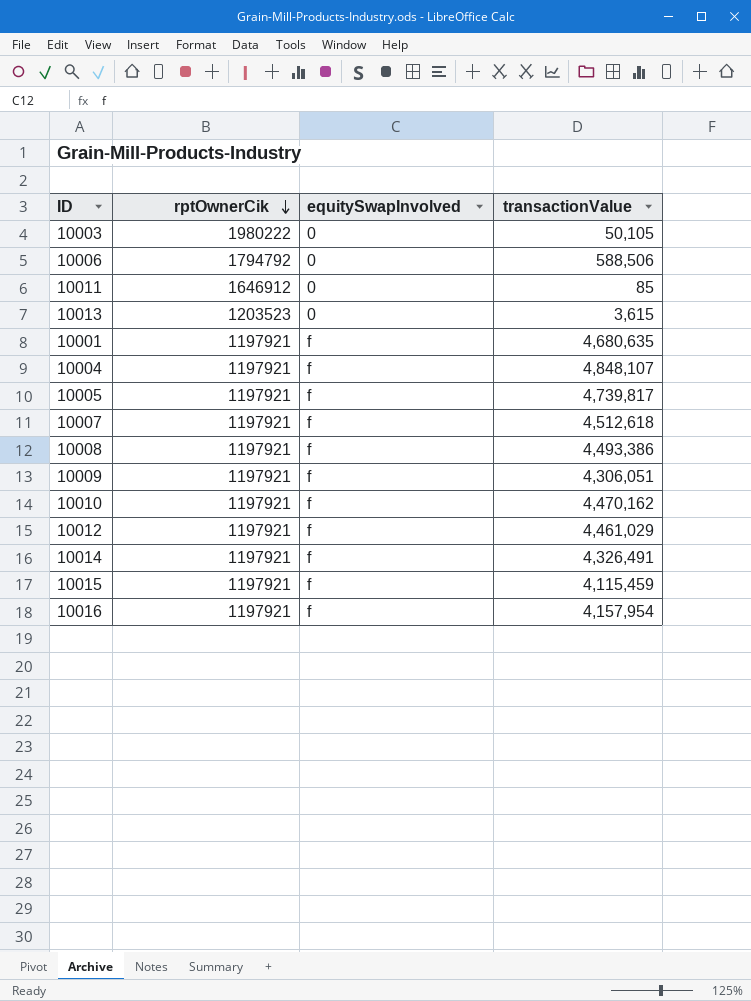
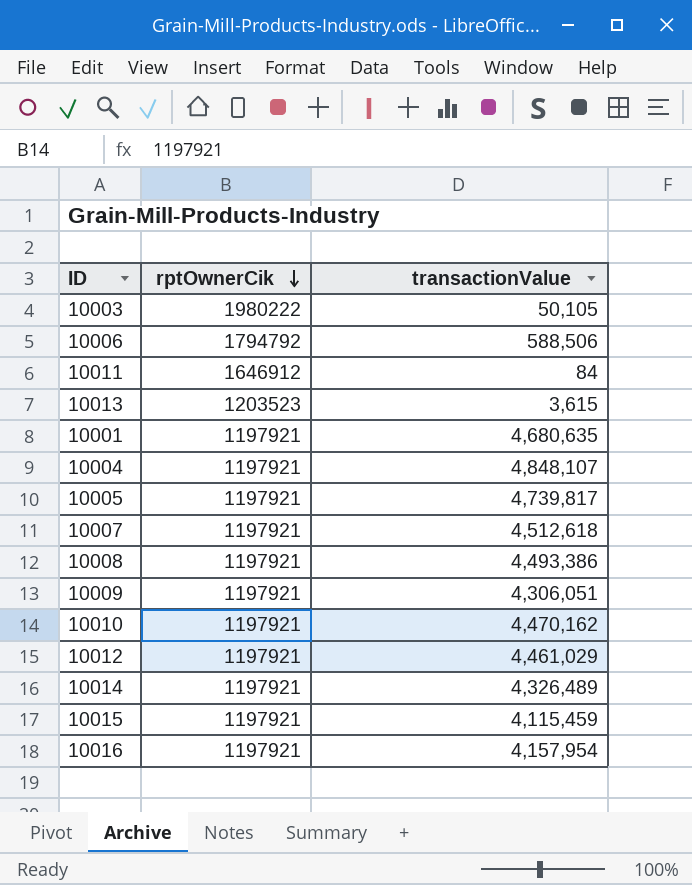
column equitySwapInvolved | position: 3 -> none
10011 | transactionValue: 85 -> 84
10014 | transactionValue: 4,326,491 -> 4,326,489

